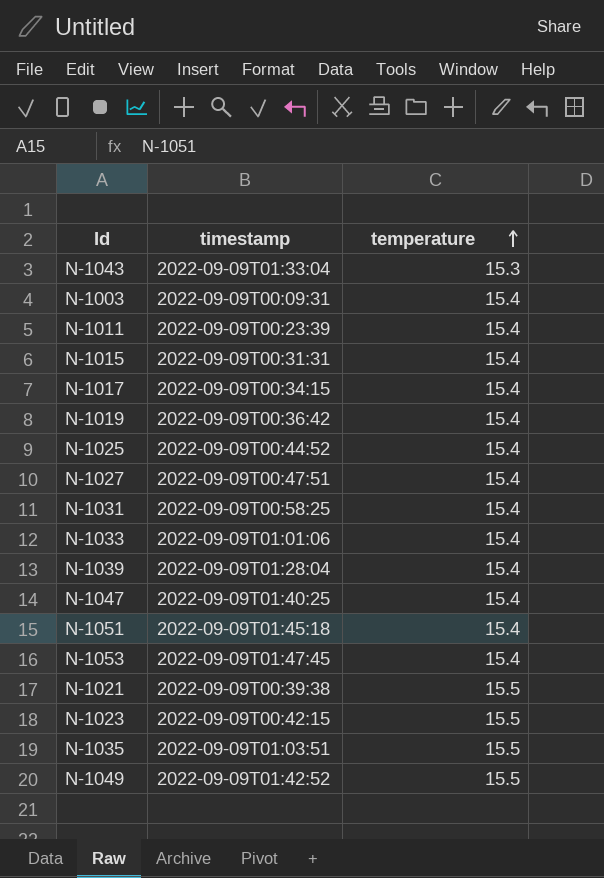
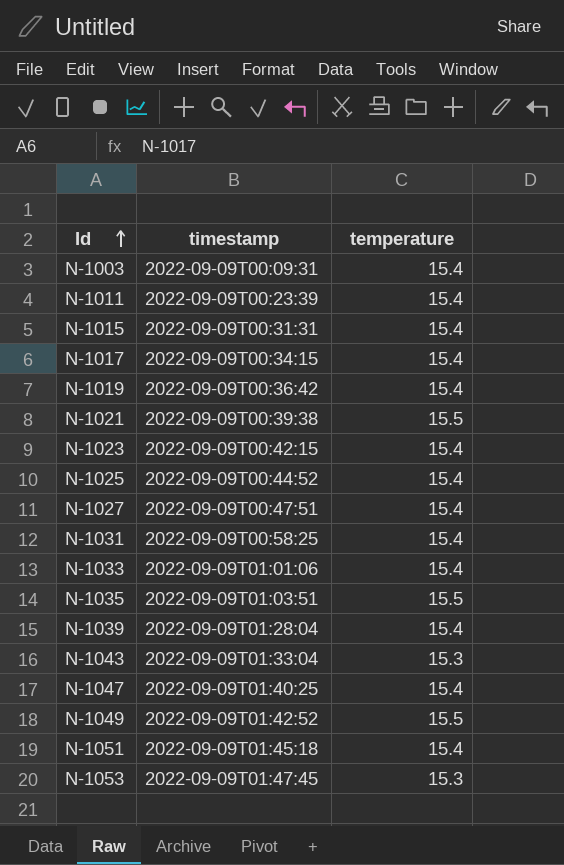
row order: temperature ascending -> Id ascending
N-1023 | temperature: 15.5 -> 15.4
N-1053 | temperature: 15.4 -> 15.3

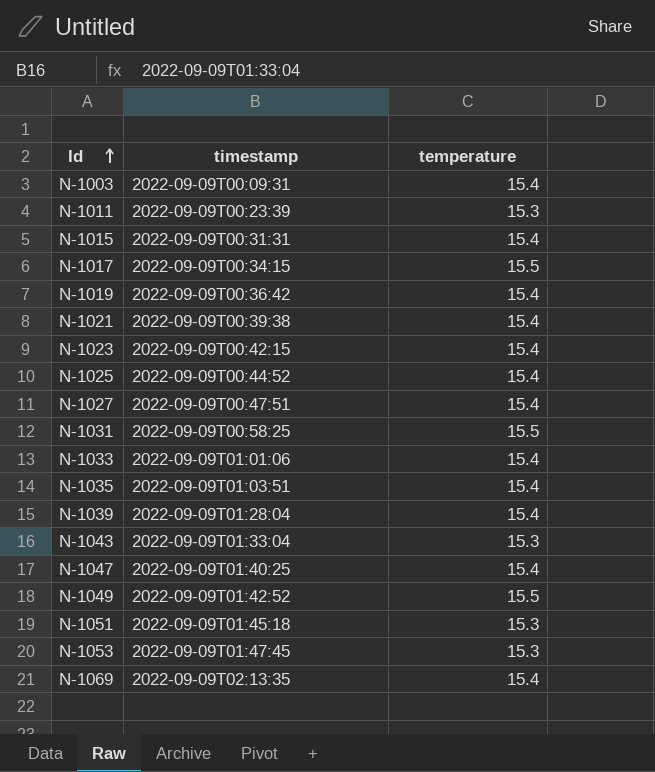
N-1011 | temperature: 15.4 -> 15.3
N-1017 | temperature: 15.4 -> 15.5
N-1021 | temperature: 15.5 -> 15.4
N-1031 | temperature: 15.4 -> 15.5
N-1035 | temperature: 15.5 -> 15.4
N-1051 | temperature: 15.4 -> 15.3
row N-1069: none -> 2022-09-09T02:13:35 | 15.4

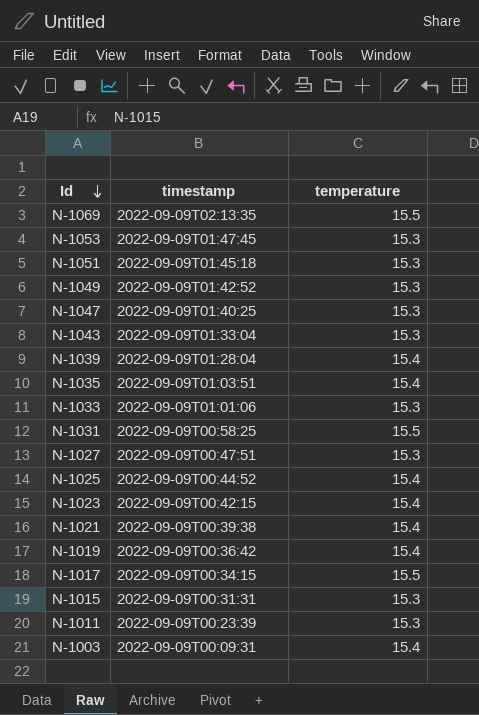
row order: Id ascending -> Id descending
N-1069 | temperature: 15.4 -> 15.5
N-1049 | temperature: 15.5 -> 15.3
N-1047 | temperature: 15.4 -> 15.3
N-1033 | temperature: 15.4 -> 15.3
N-1027 | temperature: 15.4 -> 15.3
N-1015 | temperature: 15.4 -> 15.3

